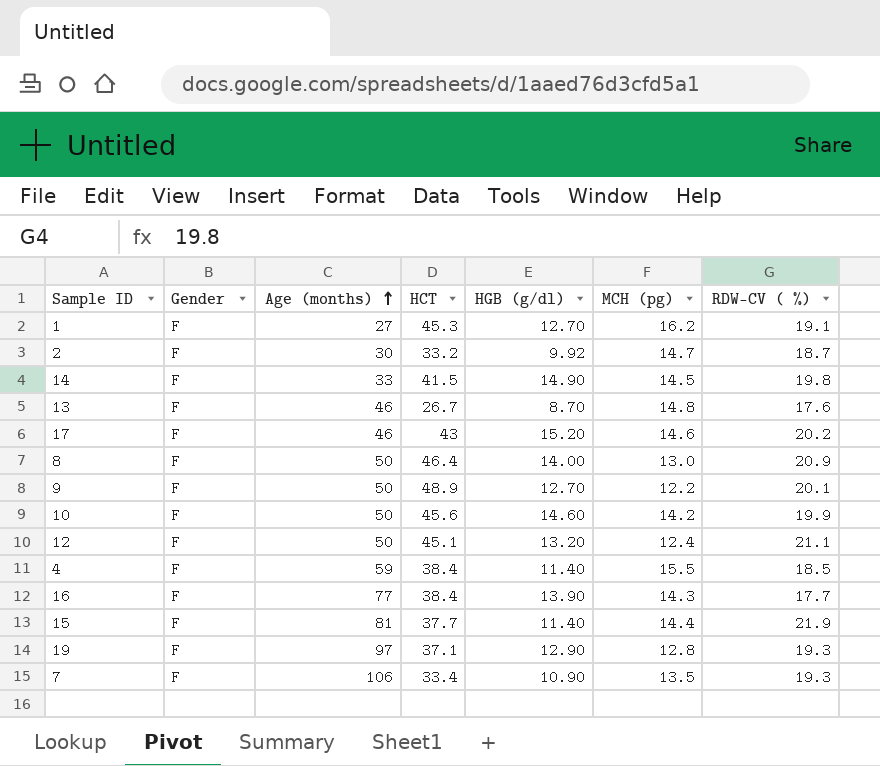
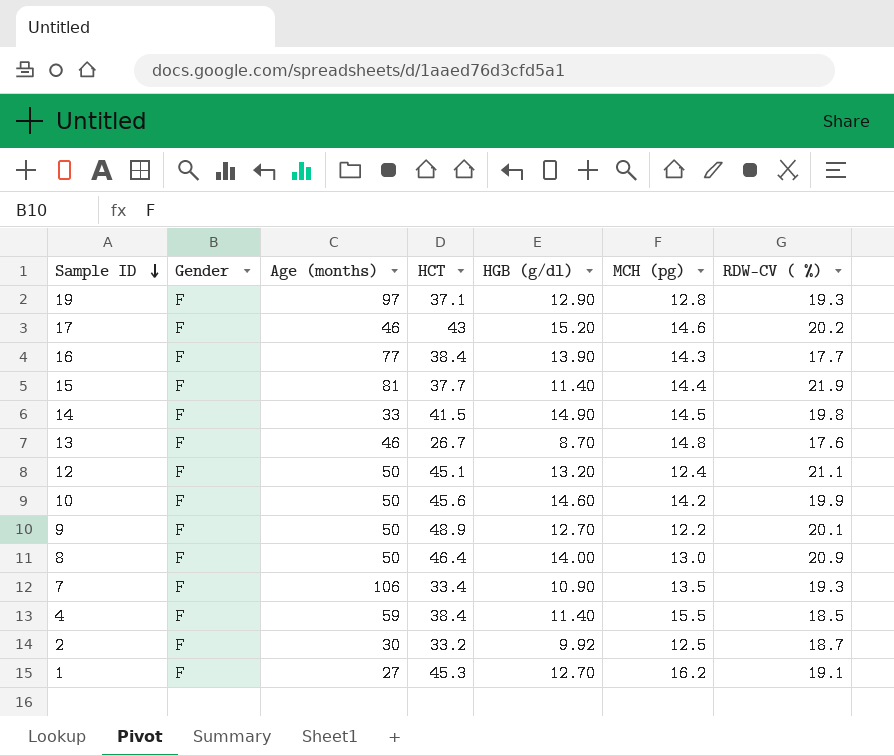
row order: Age (months) ascending -> Sample ID descending
2 | MCH (pg): 14.7 -> 12.5

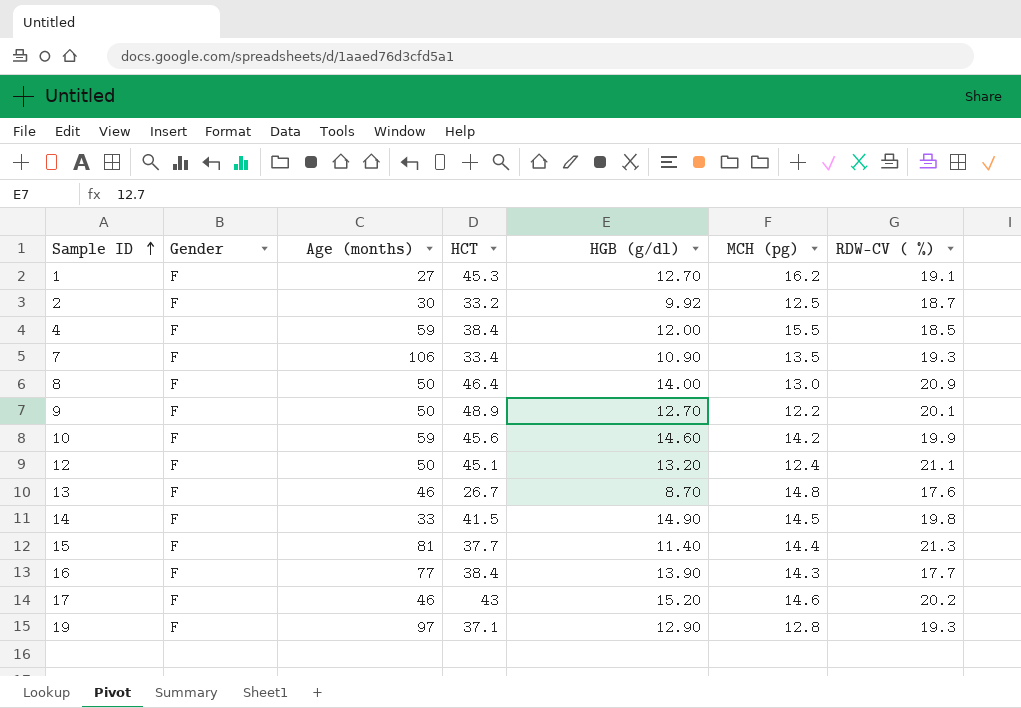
row order: Sample ID descending -> Sample ID ascending
4 | HGB (g/dl): 11.40 -> 12.00
10 | Age (months): 50 -> 59
15 | RDW-CV ( %): 21.9 -> 21.3

